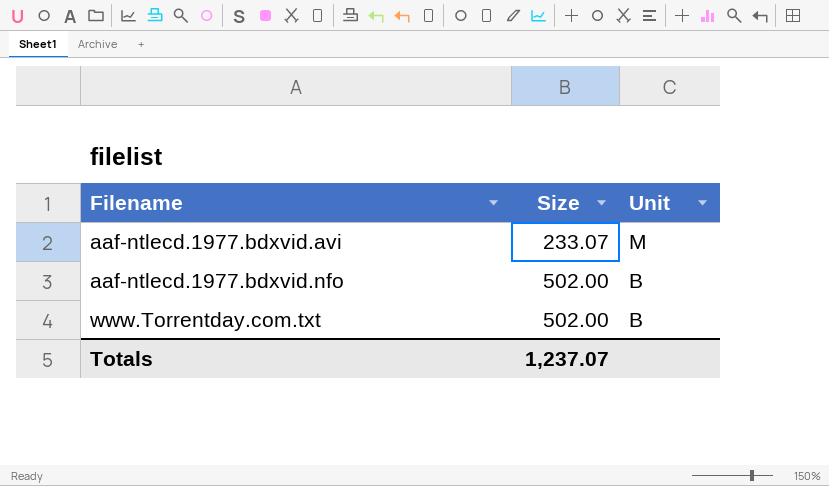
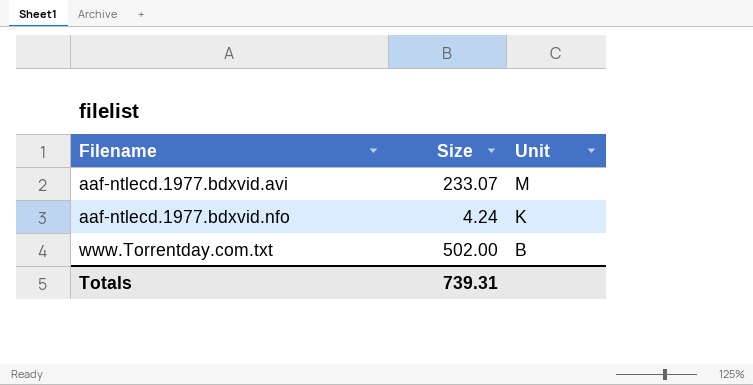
aaf-ntlecd.1977.bdxvid.nfo | Size: 502.00 -> 4.24
aaf-ntlecd.1977.bdxvid.nfo | Unit: B -> K
Totals | Size: 1,237.07 -> 739.31

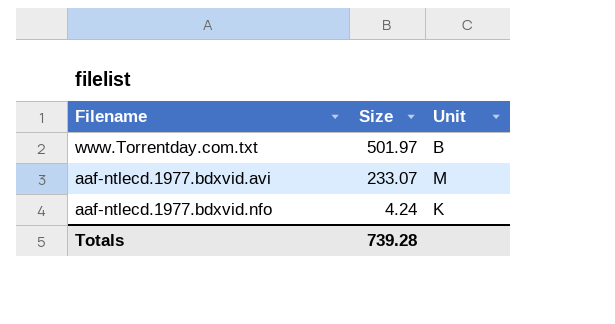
row order: Filename ascending -> Size descending
www.Torrentday.com.txt | Size: 502.00 -> 501.97
Totals | Size: 739.31 -> 739.28

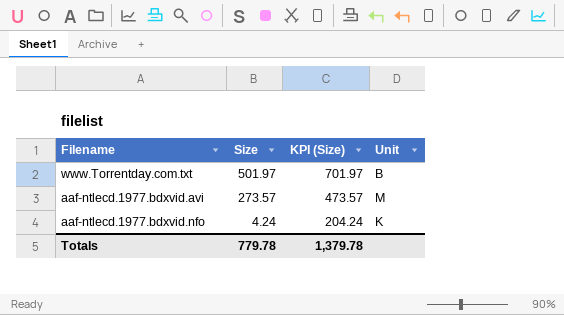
column KPI (Size) | formula: none -> [Size] + 200
aaf-ntlecd.1977.bdxvid.avi | Size: 233.07 -> 273.57
Totals | Size: 739.28 -> 779.78

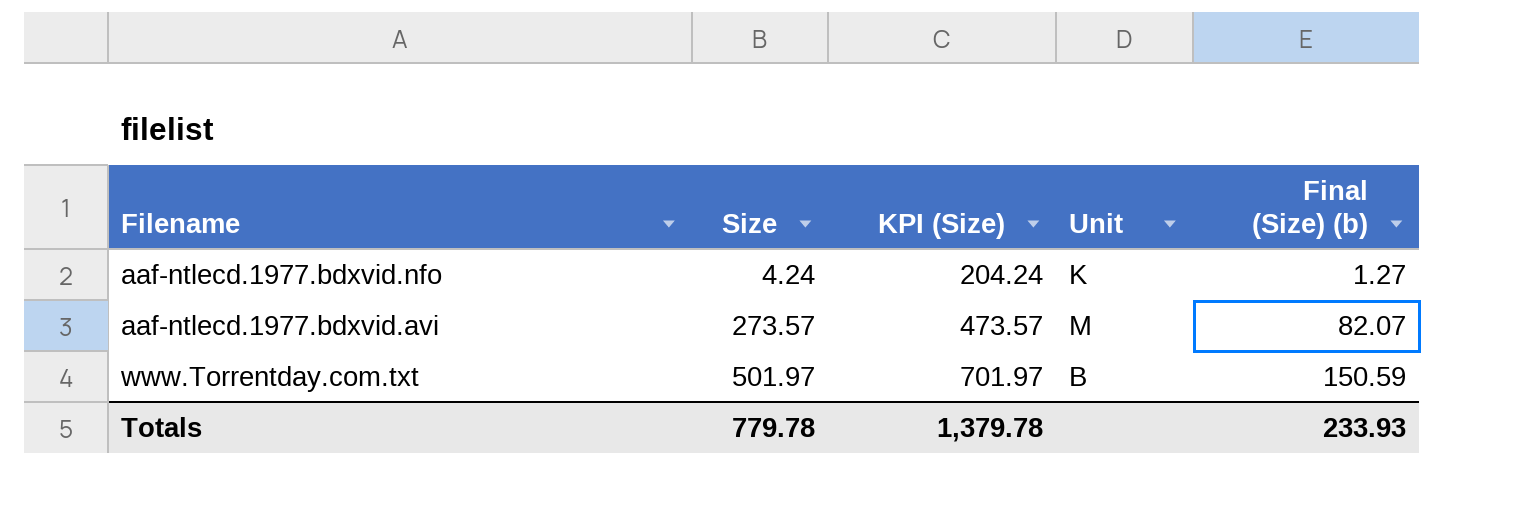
row order: Size descending -> Size ascending
column Final (Size) (b) | formula: none -> [Size] * 0.3

